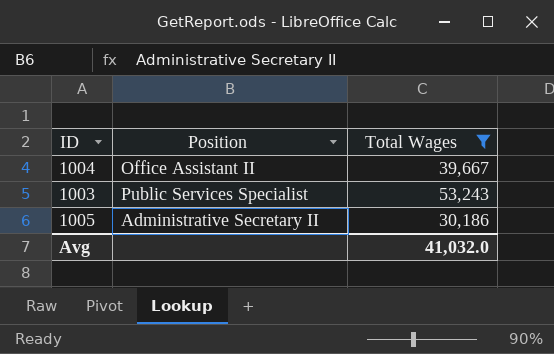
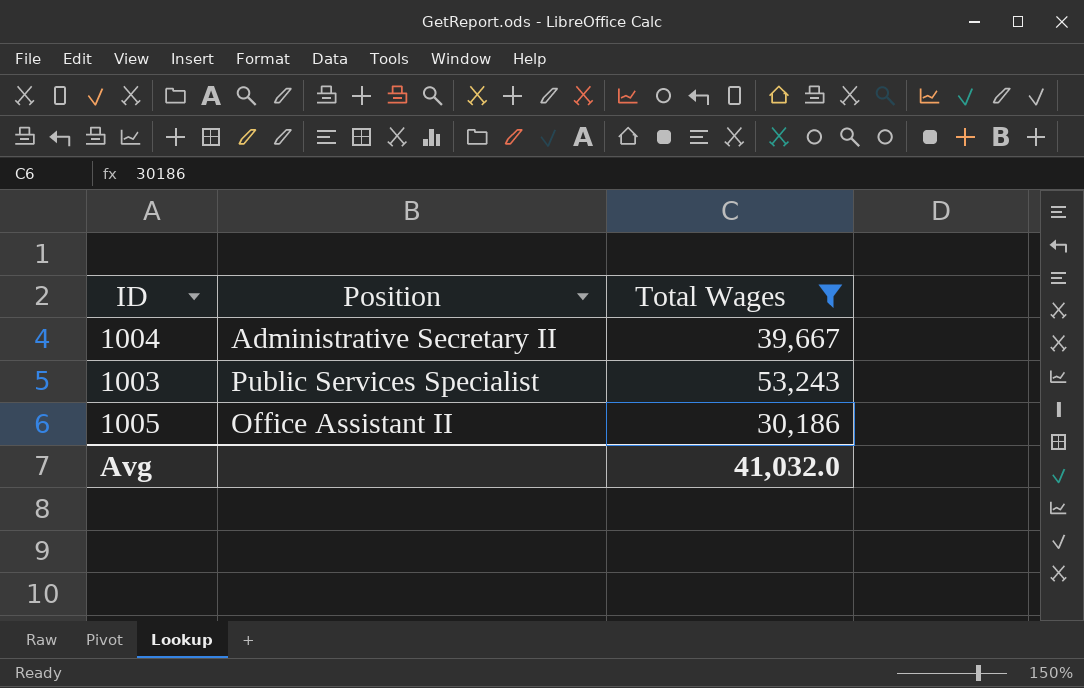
1004 | Position: Office Assistant II -> Administrative Secretary II
1005 | Position: Administrative Secretary II -> Office Assistant II

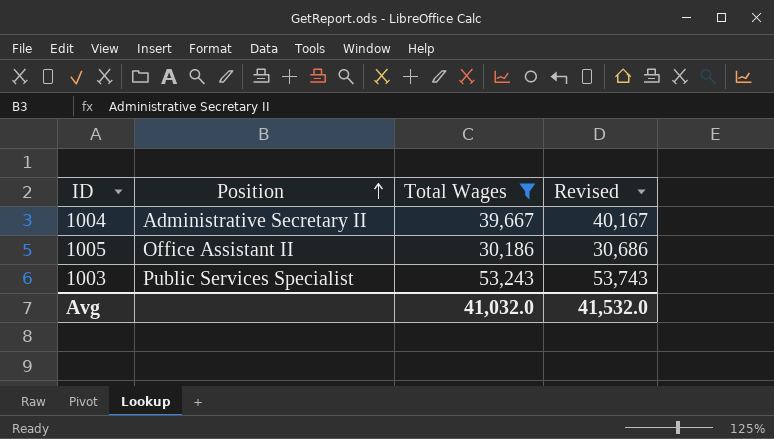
row order: none -> Position ascending
column Revised | formula: none -> [Total Wages] + 500

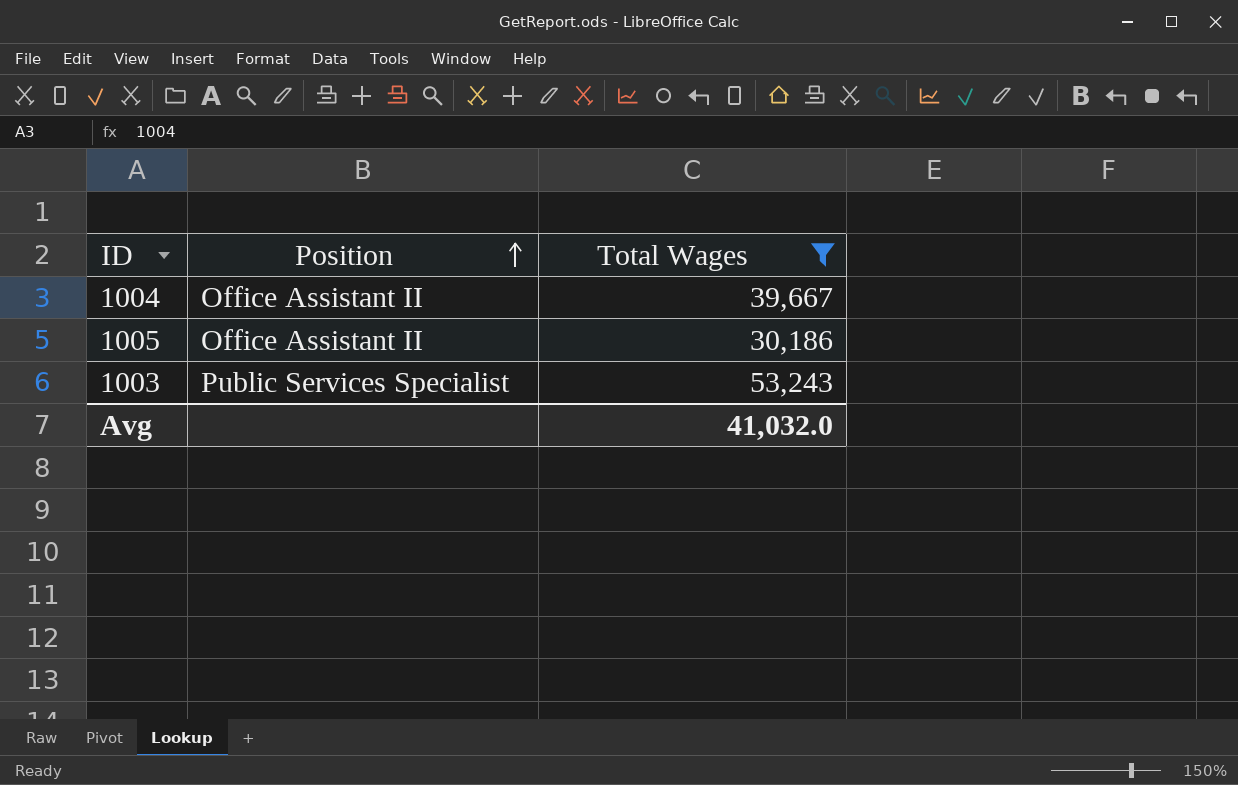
column Revised | formula: [Total Wages] + 500 -> none
1004 | Position: Administrative Secretary II -> Office Assistant II

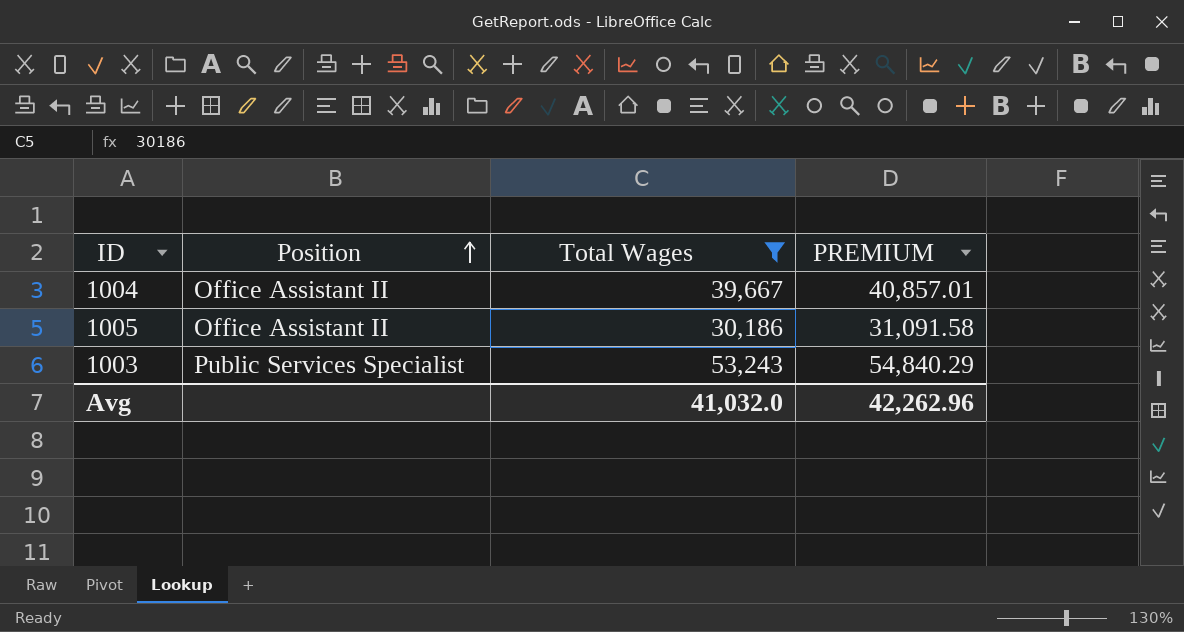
column PREMIUM | formula: none -> [Total Wages] * 1.03

